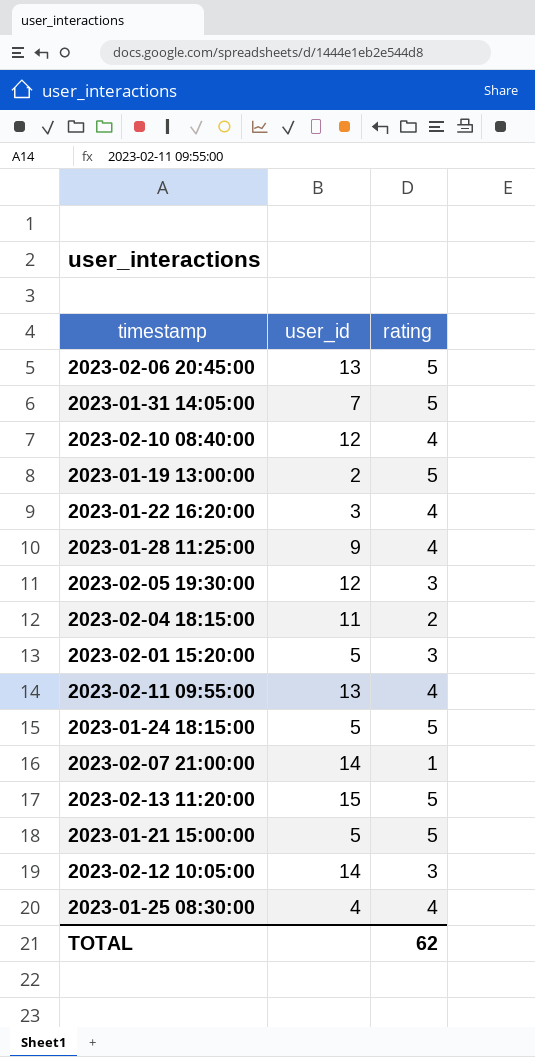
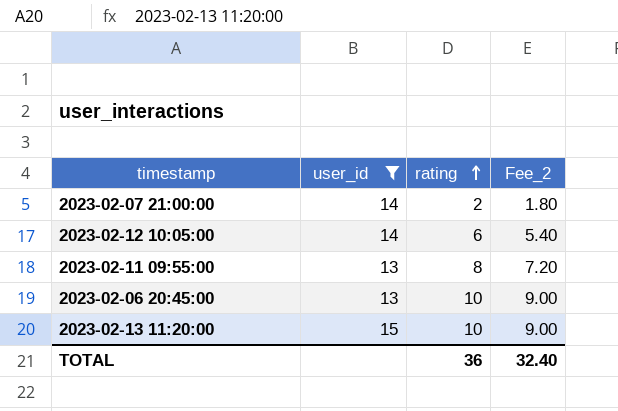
filter: none -> user_id >= 13
row order: none -> rating ascending
column Fee_2 | formula: none -> [rating] * 0.9
2023-02-07 21:00:00 | rating: 1 -> 2
2023-02-12 10:05:00 | rating: 3 -> 6
2023-02-11 09:55:00 | rating: 4 -> 8
2023-02-06 20:45:00 | rating: 5 -> 10
2023-02-13 11:20:00 | rating: 5 -> 10
TOTAL | rating: 62 -> 36

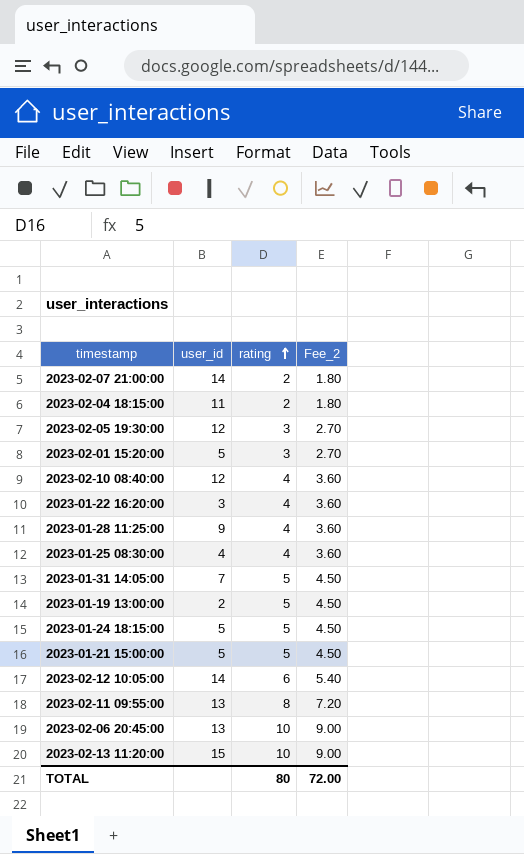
filter: user_id >= 13 -> none
TOTAL | rating: 36 -> 80
TOTAL | Fee_2: 32.40 -> 72.00

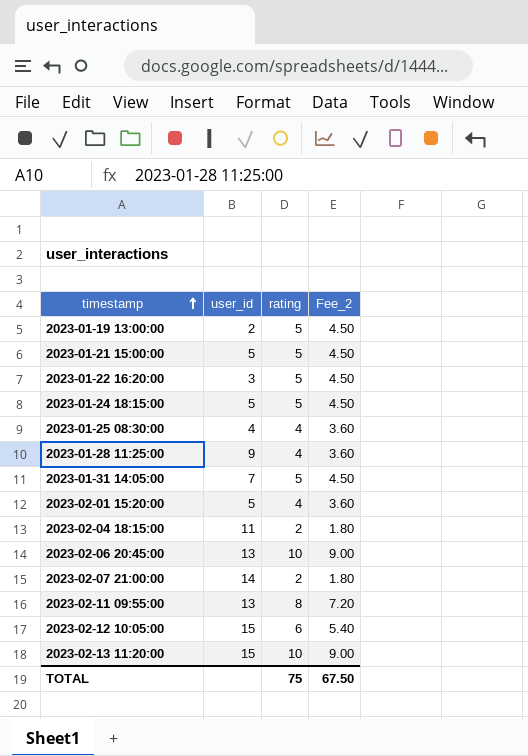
row order: rating ascending -> timestamp ascending
row 2023-02-05 19:30:00: 12 | 3 | 2.70 -> none
row 2023-02-10 08:40:00: 12 | 4 | 3.60 -> none
2023-01-22 16:20:00 | rating: 4 -> 5
2023-01-22 16:20:00 | Fee_2: 3.60 -> 4.50
2023-02-01 15:20:00 | rating: 3 -> 4
2023-02-01 15:20:00 | Fee_2: 2.70 -> 3.60
2023-02-12 10:05:00 | user_id: 14 -> 15
TOTAL | rating: 80 -> 75
TOTAL | Fee_2: 72.00 -> 67.50

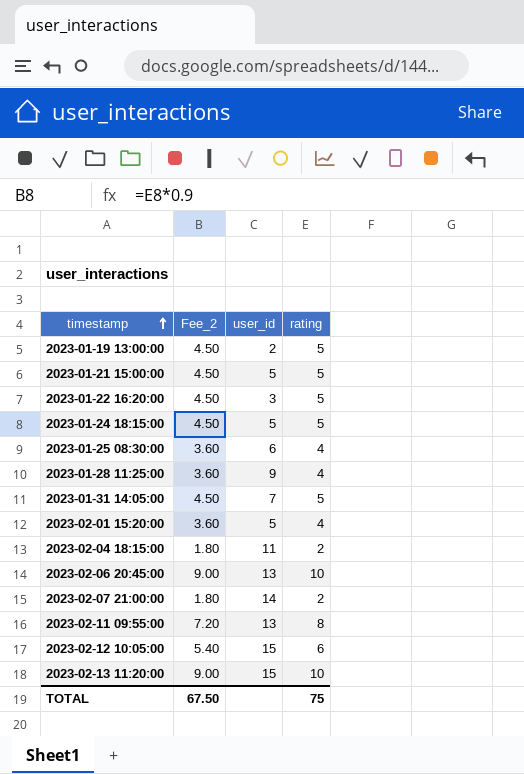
column Fee_2 | position: 4 -> 2
2023-01-25 08:30:00 | user_id: 4 -> 6

